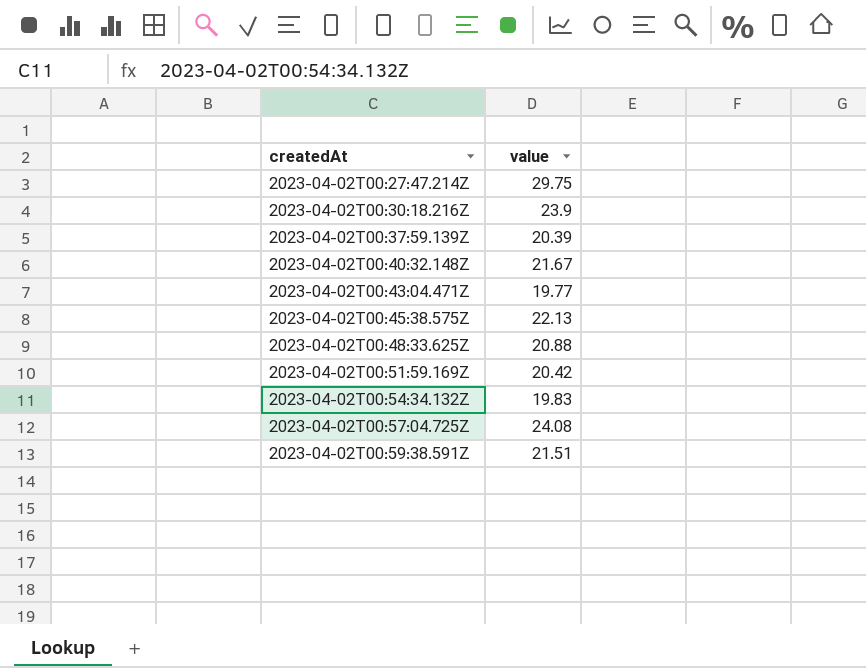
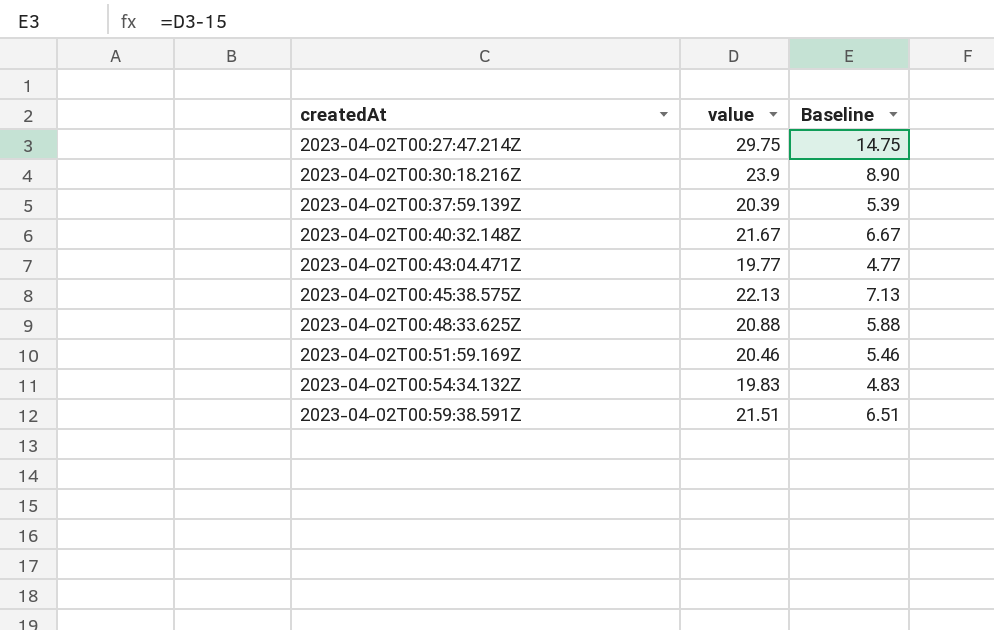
column Baseline | formula: none -> [value] - 15
row 2023-04-02T00:57:04.725Z: 24.08 -> none
2023-04-02T00:51:59.169Z | value: 20.42 -> 20.46

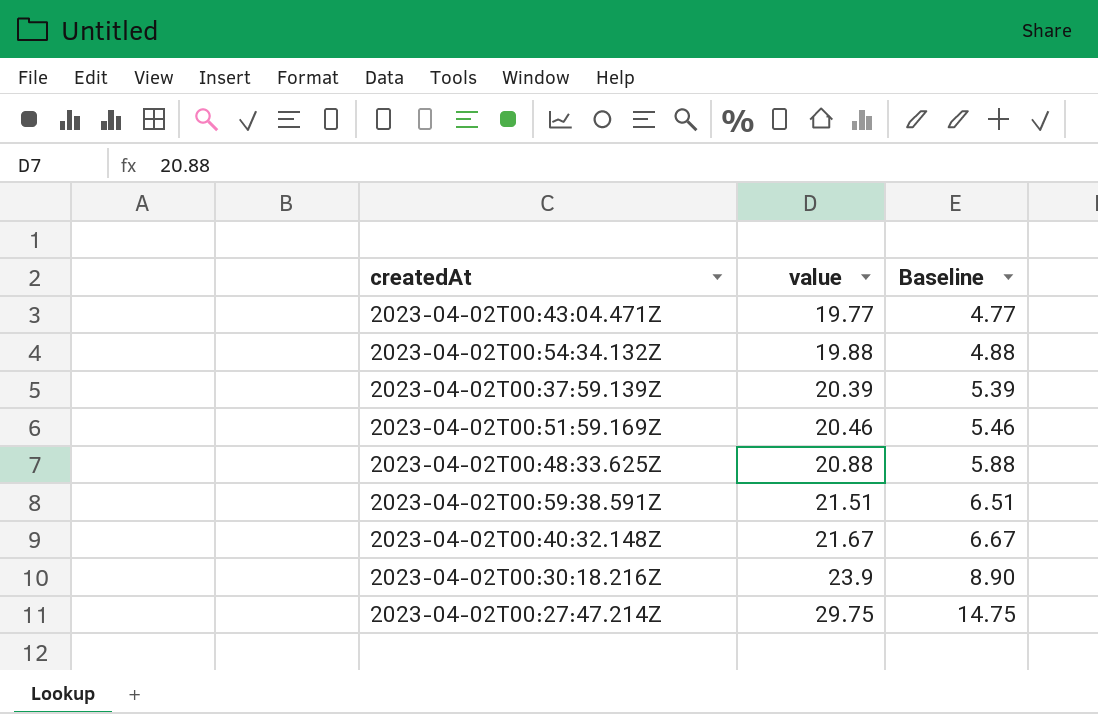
row order: createdAt ascending -> value ascending
row 2023-04-02T00:45:38.575Z: 22.13 | 7.13 -> none
2023-04-02T00:54:34.132Z | value: 19.83 -> 19.88
2023-04-02T00:54:34.132Z | Baseline: 4.83 -> 4.88

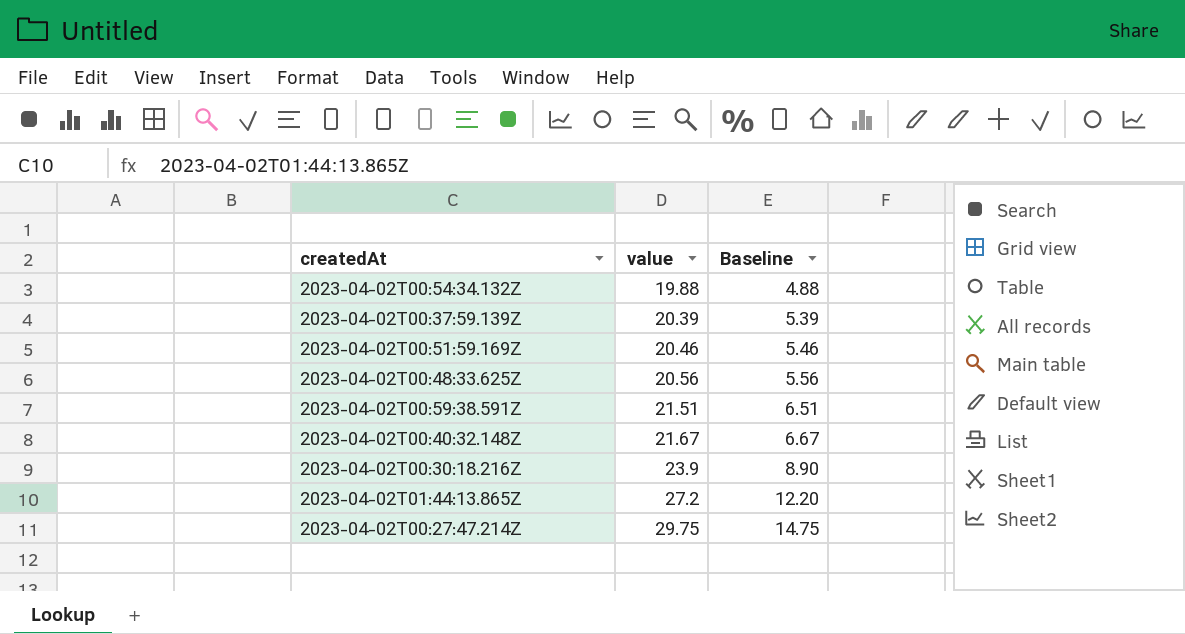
row 2023-04-02T00:43:04.471Z: 19.77 | 4.77 -> none
2023-04-02T00:48:33.625Z | value: 20.88 -> 20.56
2023-04-02T00:48:33.625Z | Baseline: 5.88 -> 5.56
row 2023-04-02T01:44:13.865Z: none -> 27.2 | 12.20

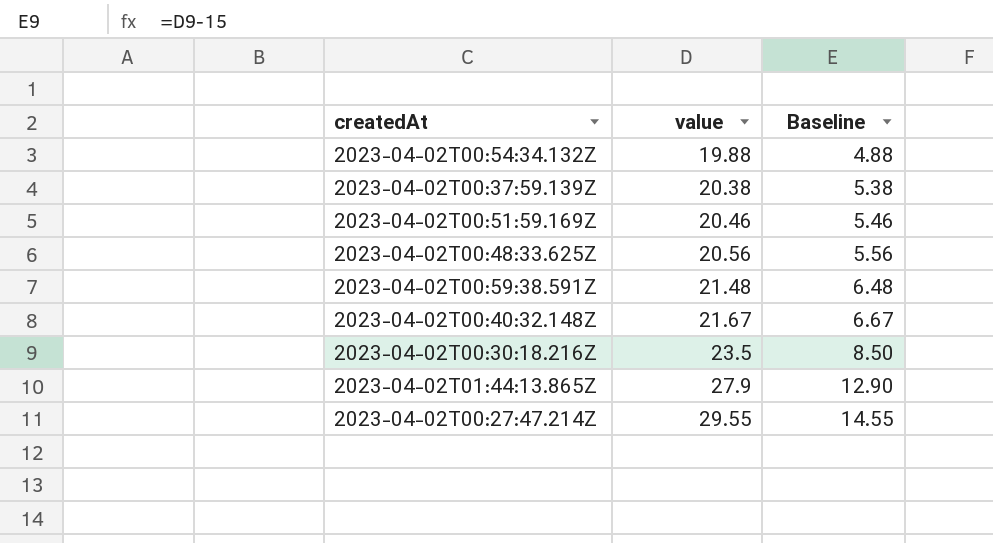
2023-04-02T00:37:59.139Z | value: 20.39 -> 20.38
2023-04-02T00:37:59.139Z | Baseline: 5.39 -> 5.38
2023-04-02T00:59:38.591Z | value: 21.51 -> 21.48
2023-04-02T00:59:38.591Z | Baseline: 6.51 -> 6.48
2023-04-02T00:30:18.216Z | value: 23.9 -> 23.5
2023-04-02T00:30:18.216Z | Baseline: 8.90 -> 8.50
2023-04-02T01:44:13.865Z | value: 27.2 -> 27.9
2023-04-02T01:44:13.865Z | Baseline: 12.20 -> 12.90
2023-04-02T00:27:47.214Z | value: 29.75 -> 29.55
2023-04-02T00:27:47.214Z | Baseline: 14.75 -> 14.55

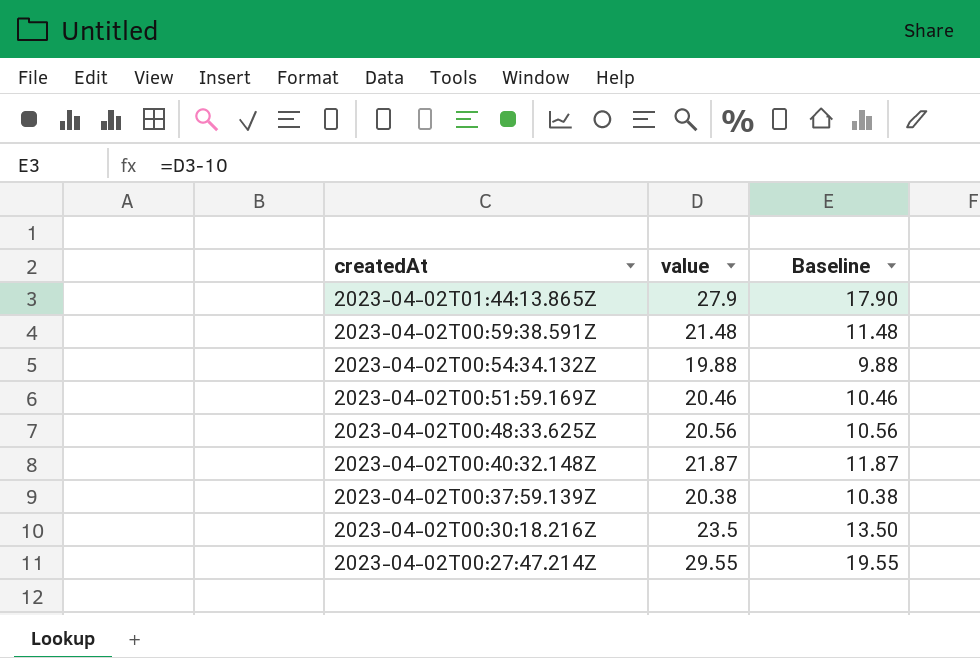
row order: value ascending -> createdAt descending
column Baseline | formula: [value] - 15 -> [value] - 10
2023-04-02T00:40:32.148Z | value: 21.67 -> 21.87

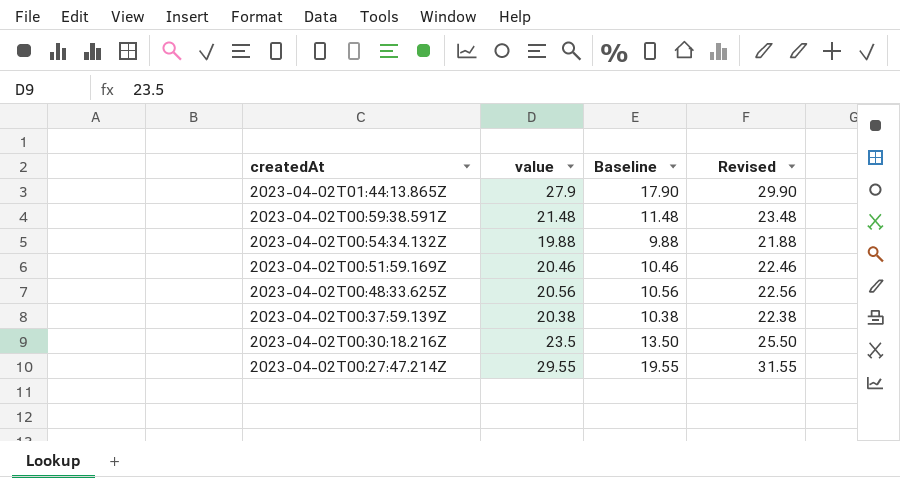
column Revised | formula: none -> [value] + 2
row 2023-04-02T00:40:32.148Z: 21.87 | 11.87 -> none

